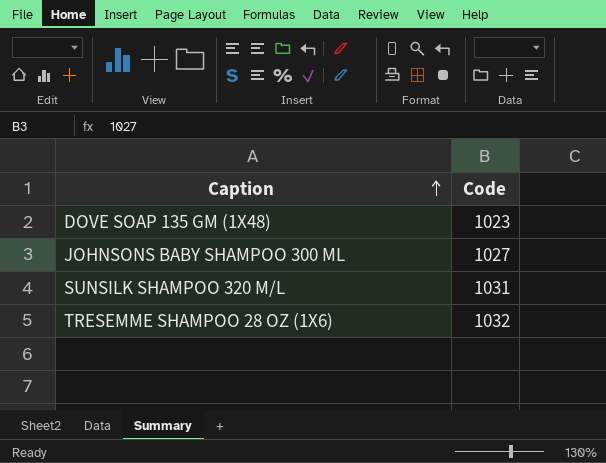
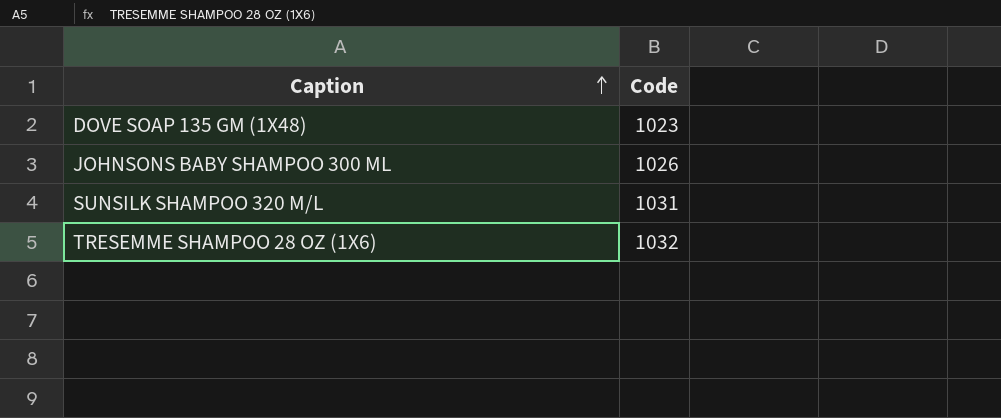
JOHNSONS BABY SHAMPOO 300 ML | Code: 1027 -> 1026

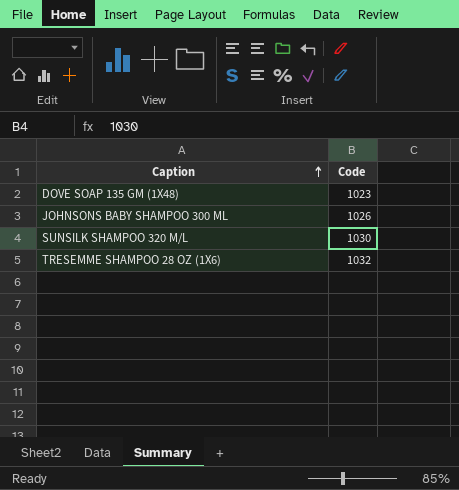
SUNSILK SHAMPOO 320 M/L | Code: 1031 -> 1030

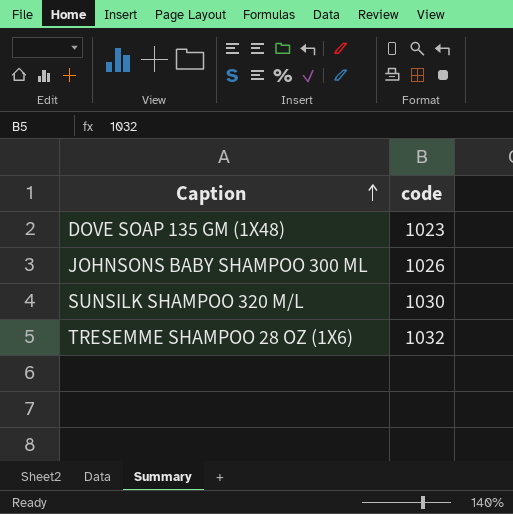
column name: Code -> code

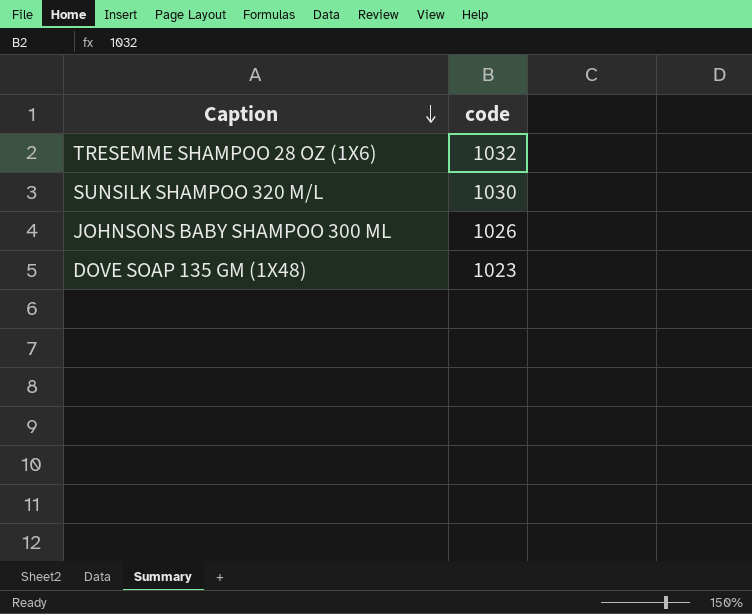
row order: Caption ascending -> Caption descending

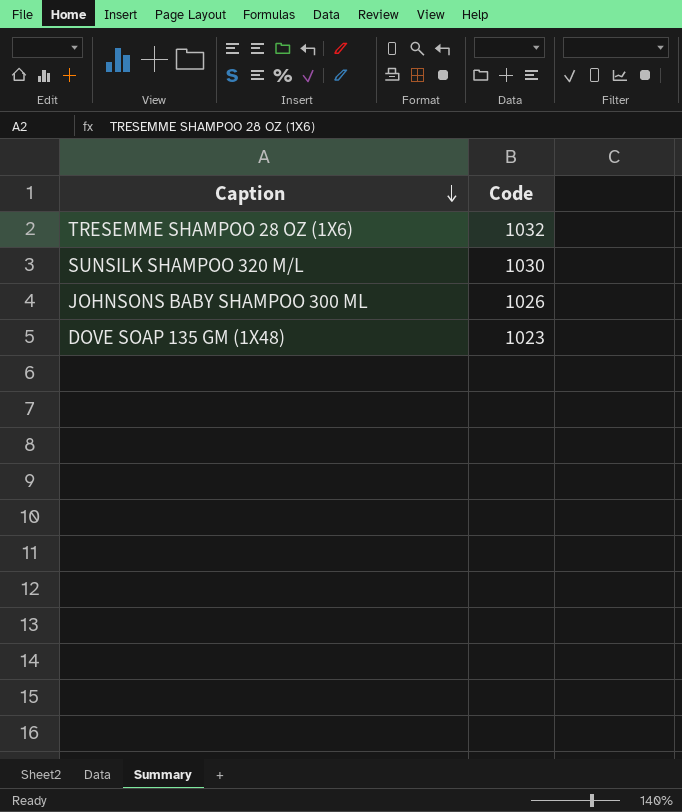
column name: code -> Code

